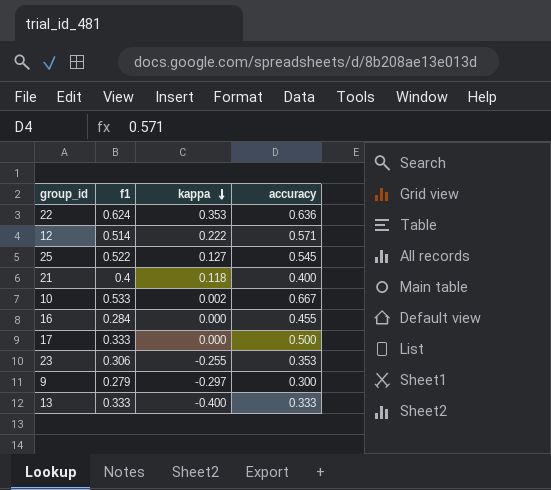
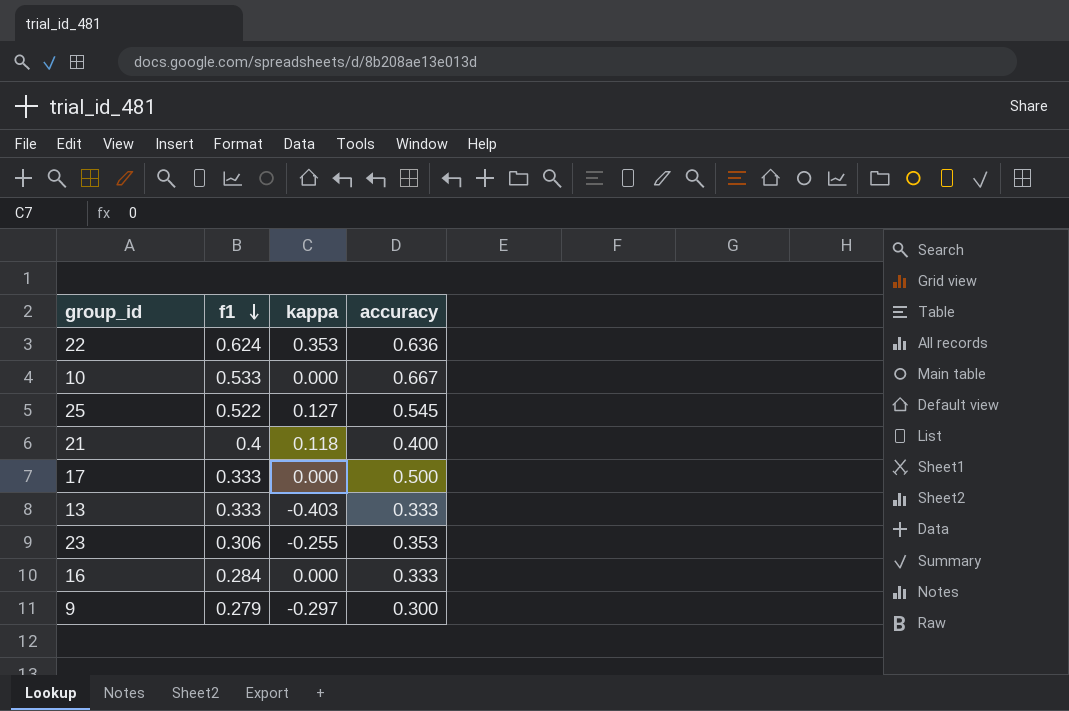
row order: kappa descending -> f1 descending
row 12: 0.514 | 0.222 | 0.571 -> none
10 | kappa: 0.002 -> 0.000
13 | kappa: -0.400 -> -0.403
16 | accuracy: 0.455 -> 0.333

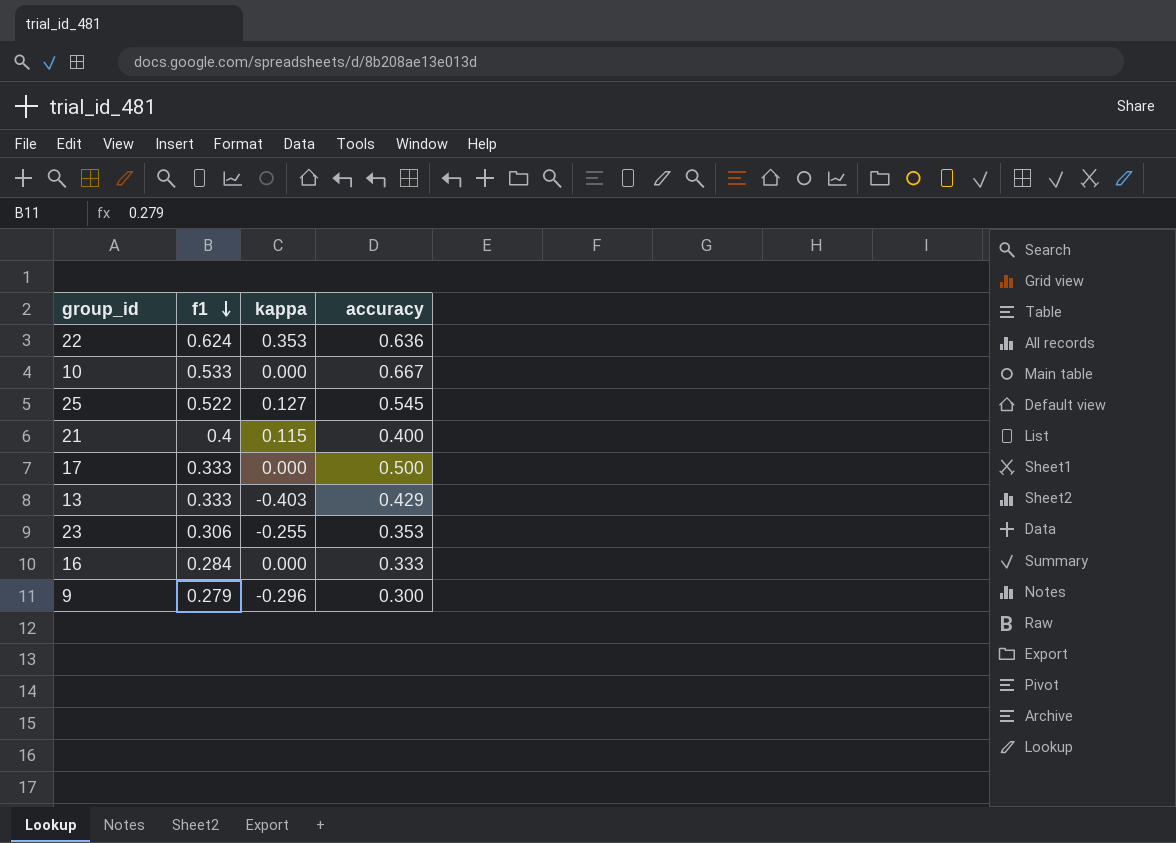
21 | kappa: 0.118 -> 0.115
13 | accuracy: 0.333 -> 0.429
9 | kappa: -0.297 -> -0.296

